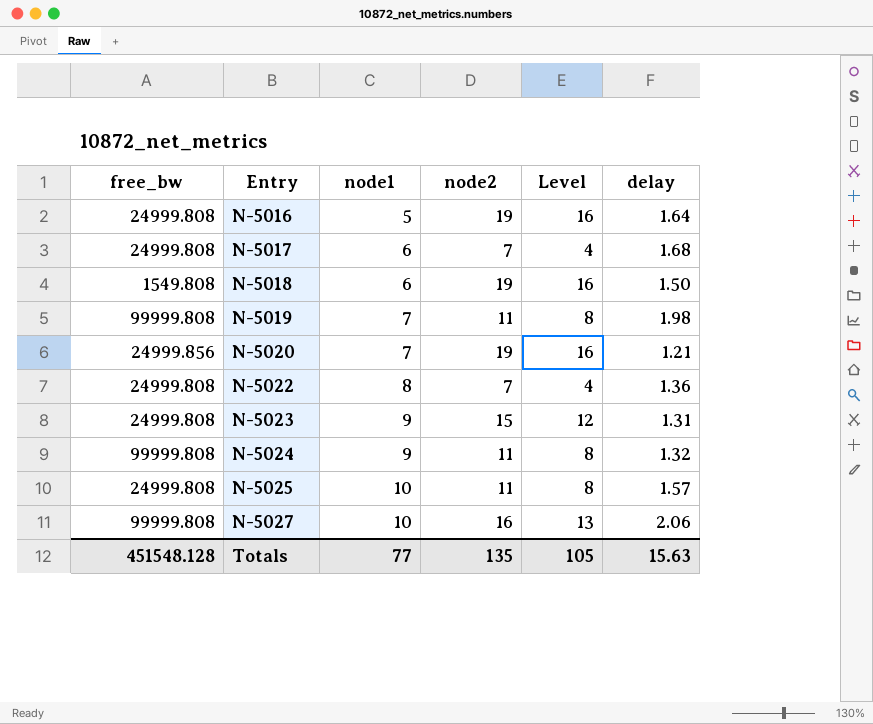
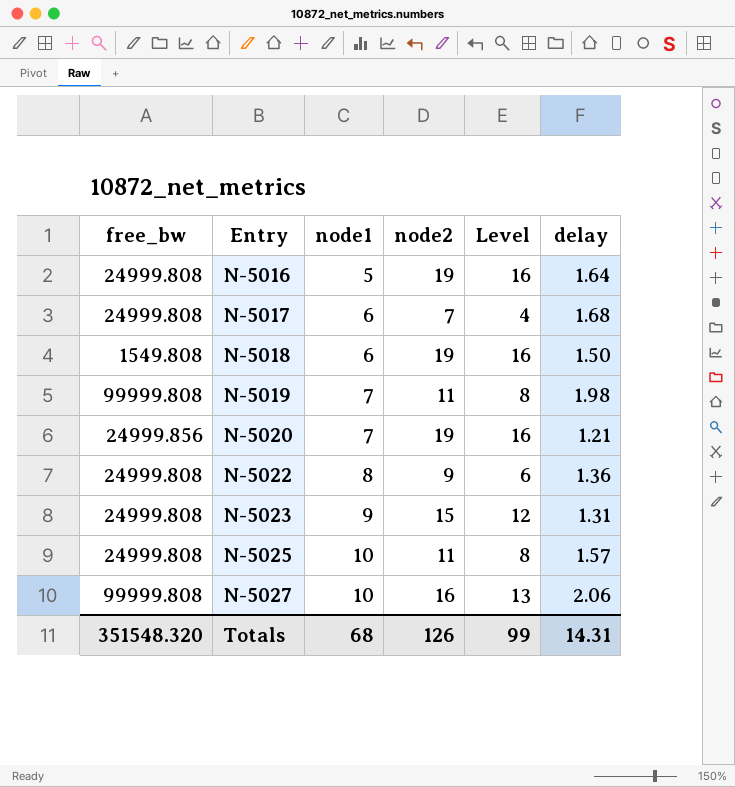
row N-5024: 99999.808 | 9 | 11 | 8 | 1.32 -> none
N-5022 | node2: 7 -> 9
N-5022 | Level: 4 -> 6
Totals | free_bw: 451548.128 -> 351548.320
Totals | node1: 77 -> 68
Totals | node2: 135 -> 126
Totals | Level: 105 -> 99
Totals | delay: 15.63 -> 14.31

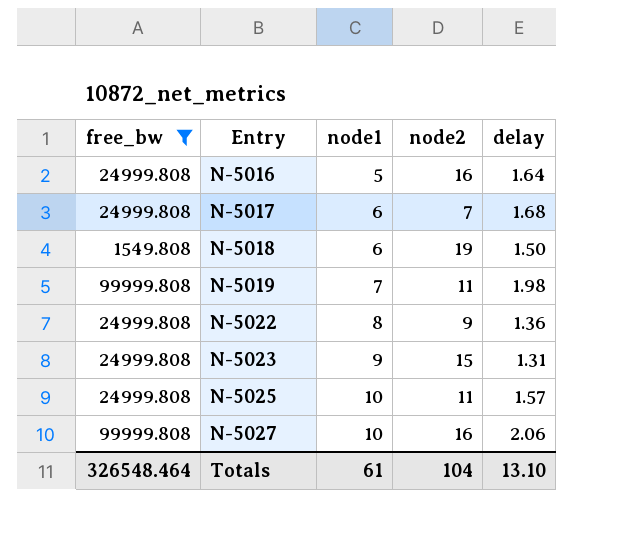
filter: none -> free_bw != 24999.856
column Level | formula: [node2] - 3 -> none
N-5016 | node2: 19 -> 16
Totals | free_bw: 351548.320 -> 326548.464
Totals | node1: 68 -> 61
Totals | node2: 126 -> 104
Totals | delay: 14.31 -> 13.10

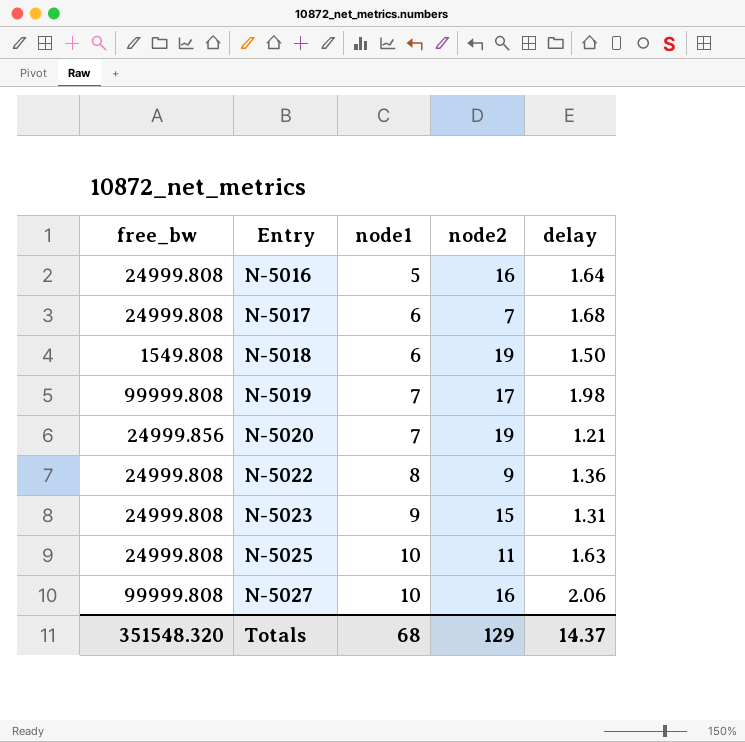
filter: free_bw != 24999.856 -> none
N-5019 | node2: 11 -> 17
N-5025 | delay: 1.57 -> 1.63
Totals | free_bw: 326548.464 -> 351548.320
Totals | node1: 61 -> 68
Totals | node2: 104 -> 129
Totals | delay: 13.10 -> 14.37

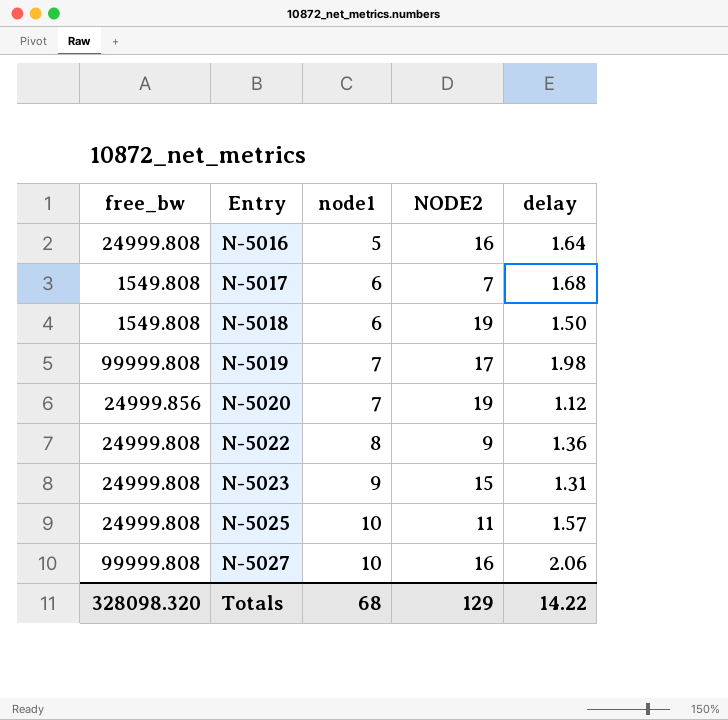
column name: node2 -> NODE2
N-5017 | free_bw: 24999.808 -> 1549.808
N-5020 | delay: 1.21 -> 1.12
N-5025 | delay: 1.63 -> 1.57
Totals | free_bw: 351548.320 -> 328098.320
Totals | delay: 14.37 -> 14.22

